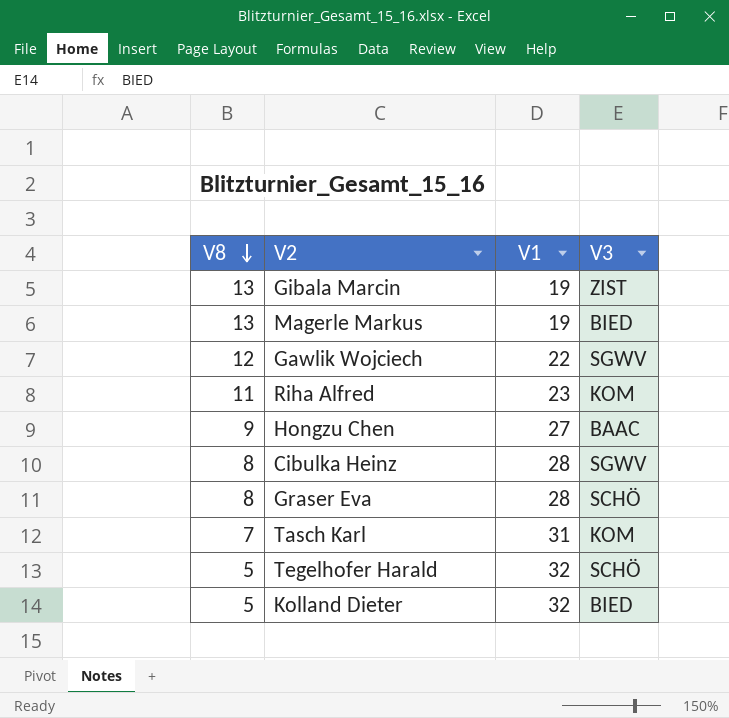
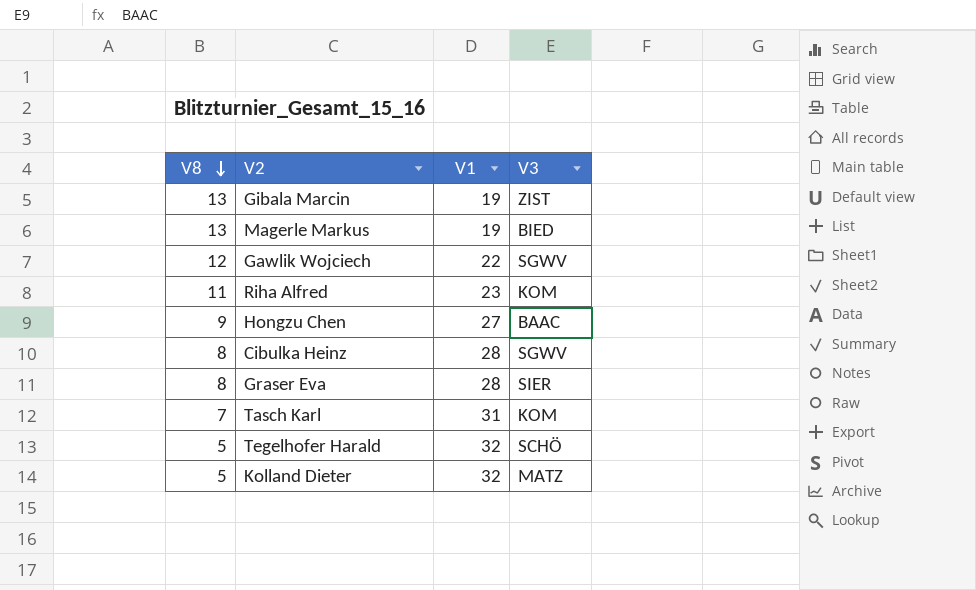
Graser Eva | V3: SCHÖ -> SIER
Kolland Dieter | V3: BIED -> MATZ

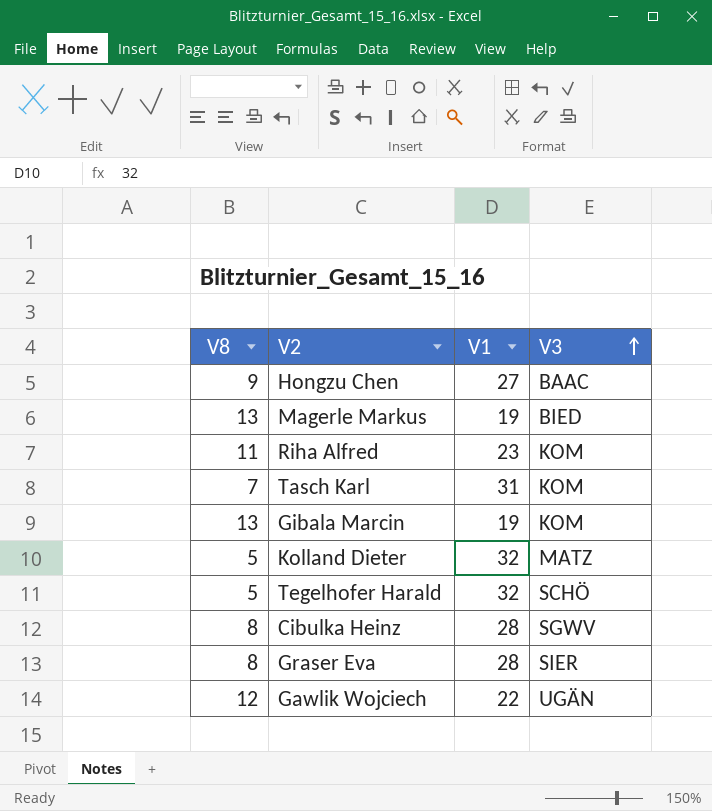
row order: V8 descending -> V3 ascending
Gibala Marcin | V3: ZIST -> KOM
Gawlik Wojciech | V3: SGWV -> UGÄN

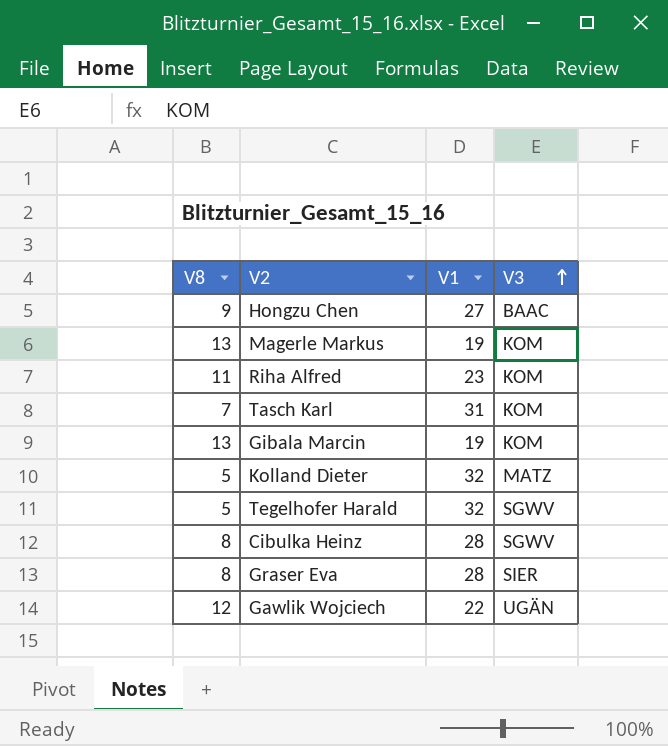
Magerle Markus | V3: BIED -> KOM
Tegelhofer Harald | V3: SCHÖ -> SGWV

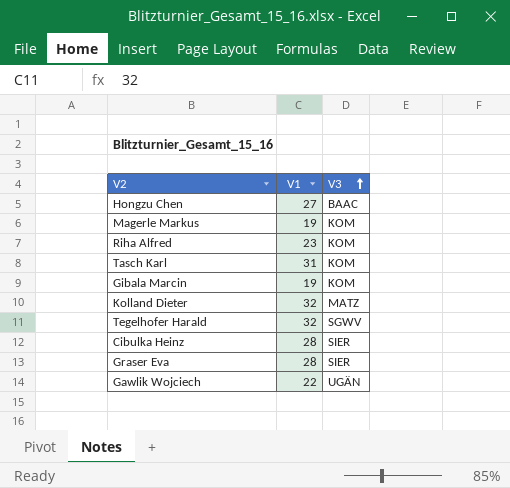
column V8 | position: 1 -> none
Cibulka Heinz | V3: SGWV -> SIER

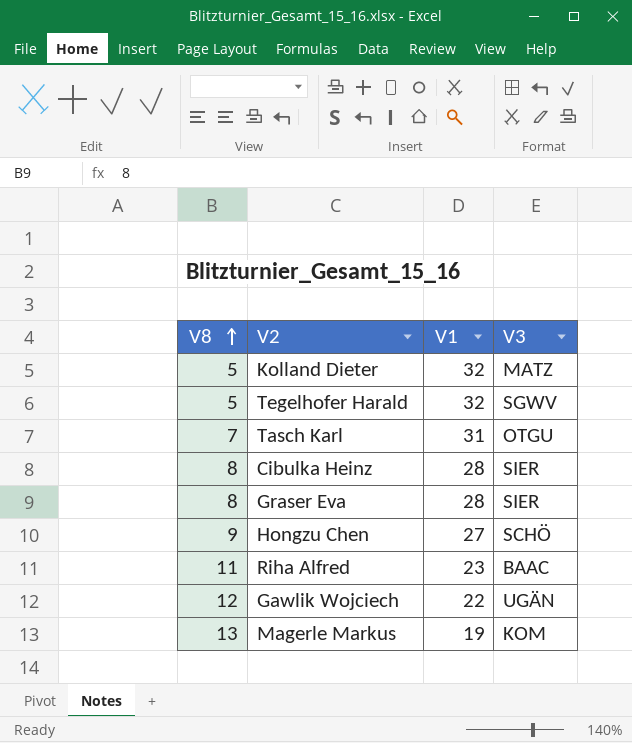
row order: V3 ascending -> V8 ascending
column V8 | position: none -> 1
row Gibala Marcin: 19 | KOM -> none
Tasch Karl | V3: KOM -> OTGU
Hongzu Chen | V3: BAAC -> SCHÖ
Riha Alfred | V3: KOM -> BAAC

